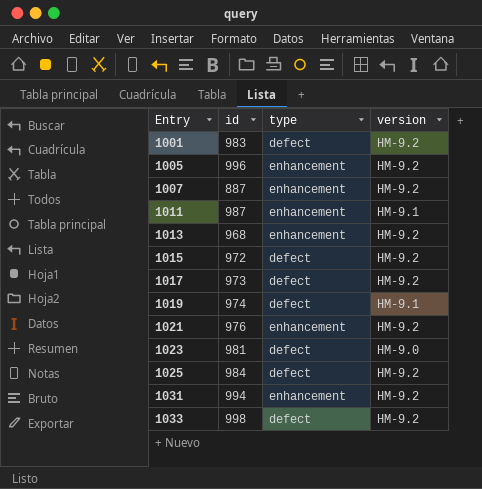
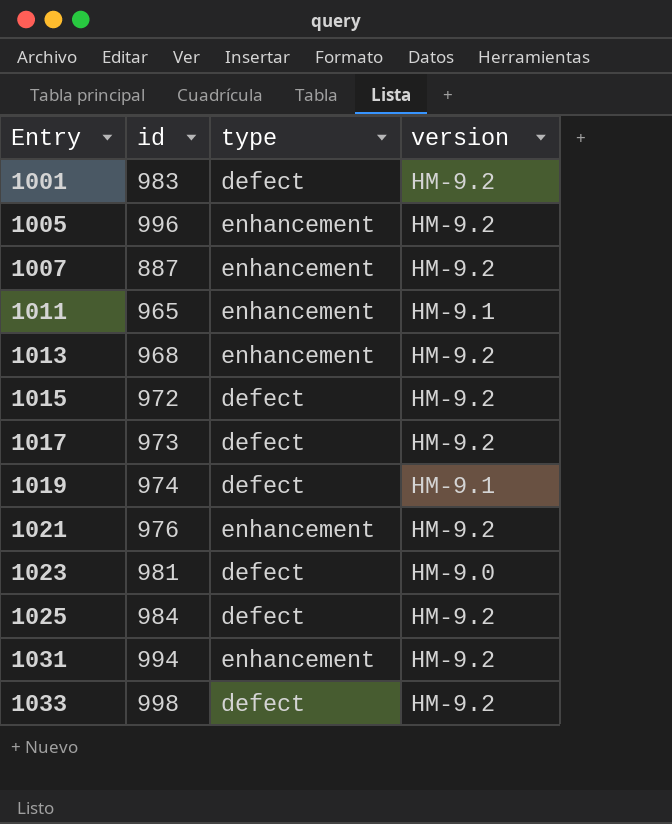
1011 | id: 987 -> 965

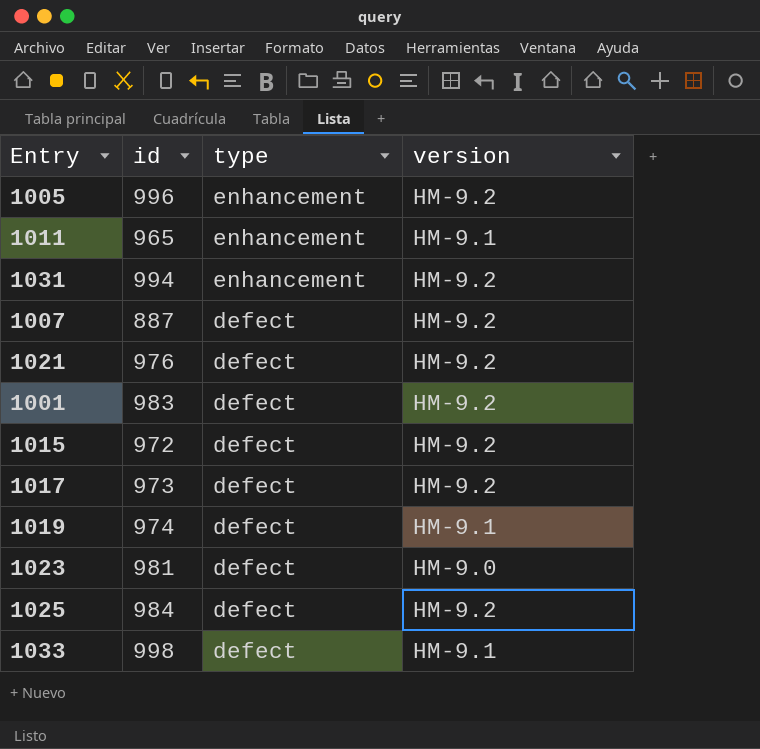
row order: Entry ascending -> type descending
row 1013: 968 | enhancement | HM-9.2 -> none
1007 | type: enhancement -> defect
1021 | type: enhancement -> defect
1033 | version: HM-9.2 -> HM-9.1

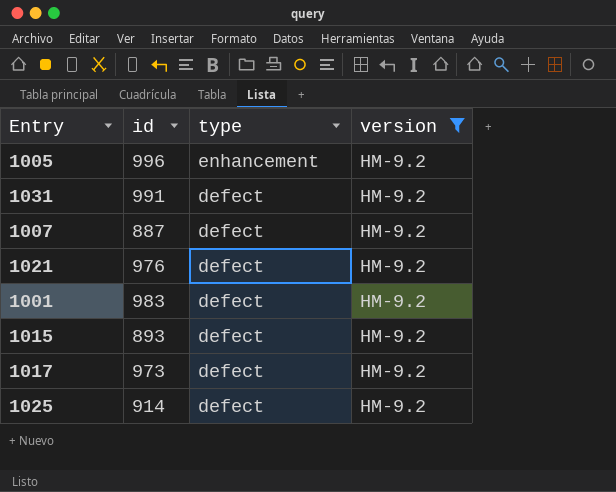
filter: none -> version = HM-9.2
1031 | id: 994 -> 991
1031 | type: enhancement -> defect
1015 | id: 972 -> 893
1025 | id: 984 -> 914

